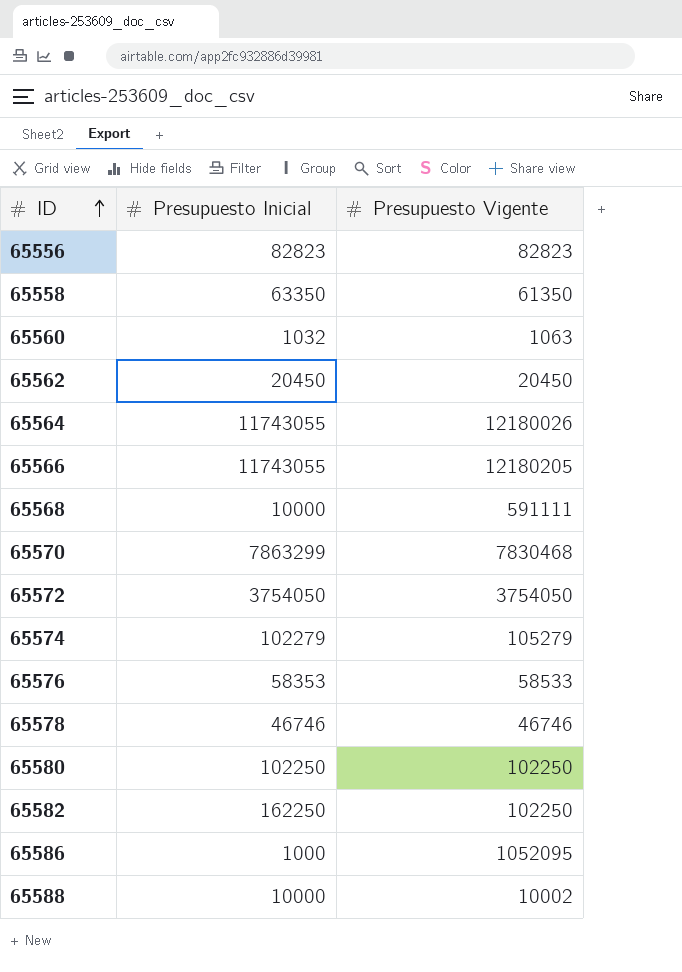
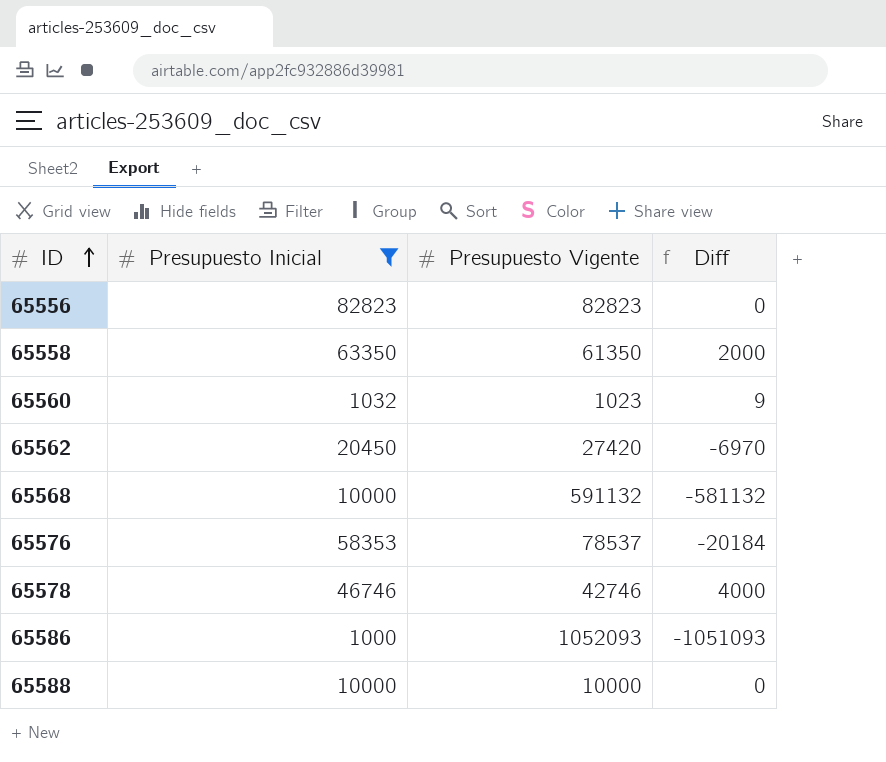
filter: none -> Presupuesto Inicial <= 82823
column Diff | formula: none -> [Presupuesto Inicial] - [Presupuesto Vigente]
65560 | Presupuesto Vigente: 1063 -> 1023
65562 | Presupuesto Vigente: 20450 -> 27420
65568 | Presupuesto Vigente: 591111 -> 591132
65576 | Presupuesto Vigente: 58533 -> 78537
65578 | Presupuesto Vigente: 46746 -> 42746
65586 | Presupuesto Vigente: 1052095 -> 1052093
65588 | Presupuesto Vigente: 10002 -> 10000

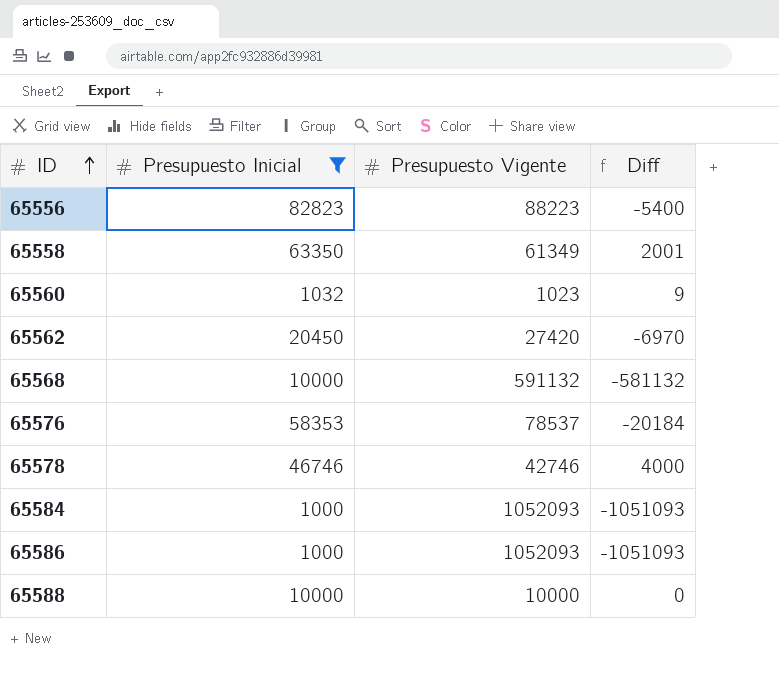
65556 | Presupuesto Vigente: 82823 -> 88223
65556 | Diff: 0 -> -5400
65558 | Presupuesto Vigente: 61350 -> 61349
65558 | Diff: 2000 -> 2001
row 65584: none -> 1000 | 1052093 | -1051093

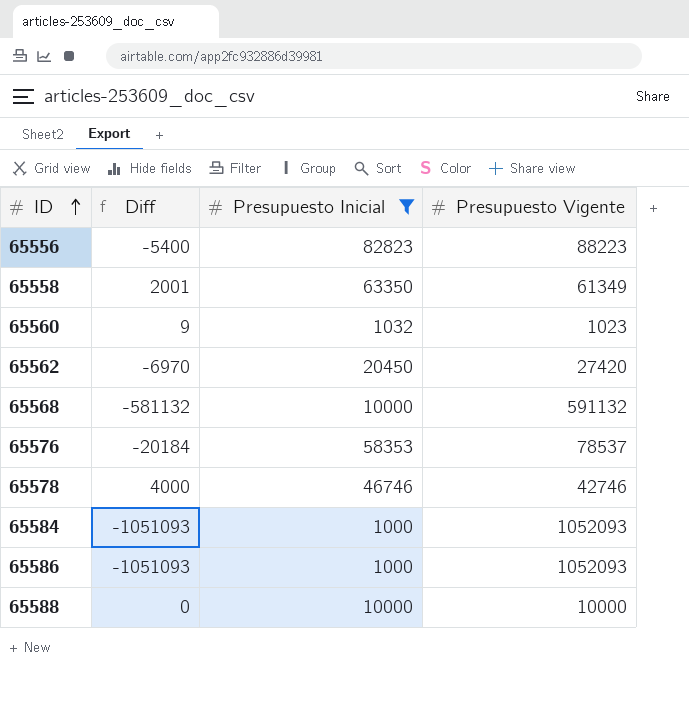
column Diff | position: 4 -> 2

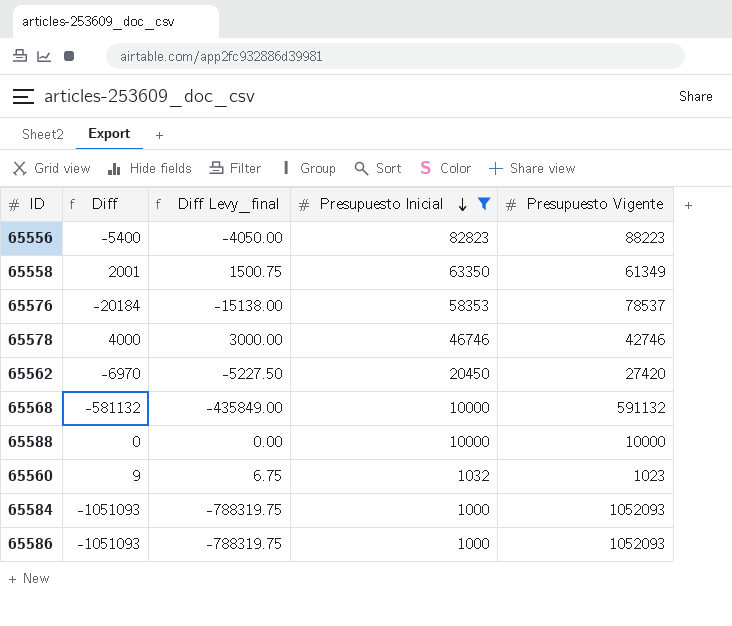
row order: ID ascending -> Presupuesto Inicial descending
column Diff Levy_final | formula: none -> [Diff] * 0.75

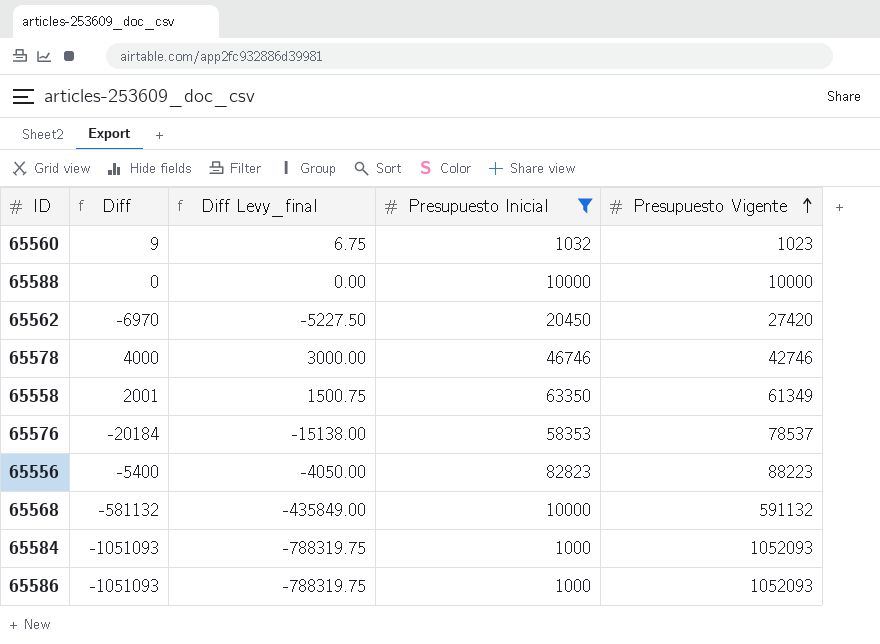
row order: Presupuesto Inicial descending -> Presupuesto Vigente ascending

